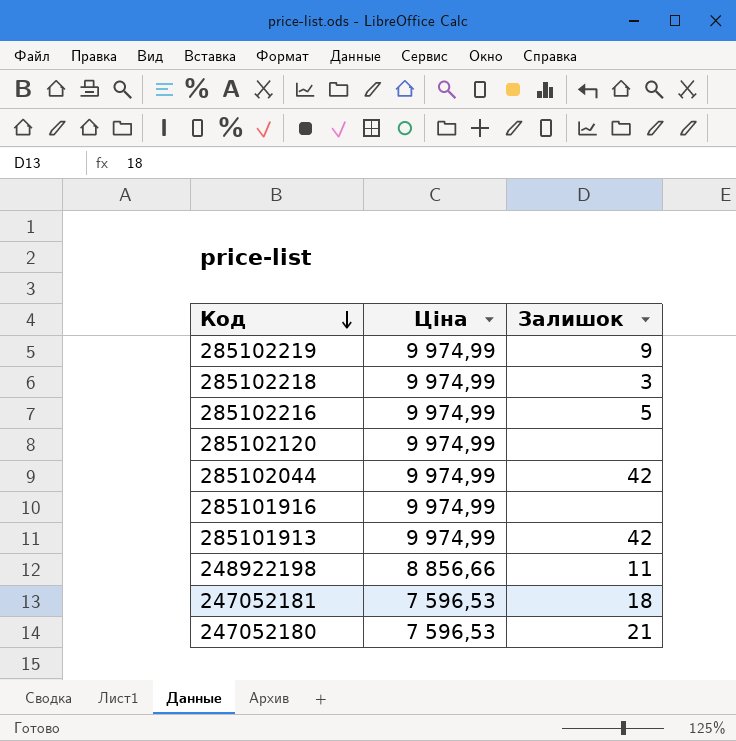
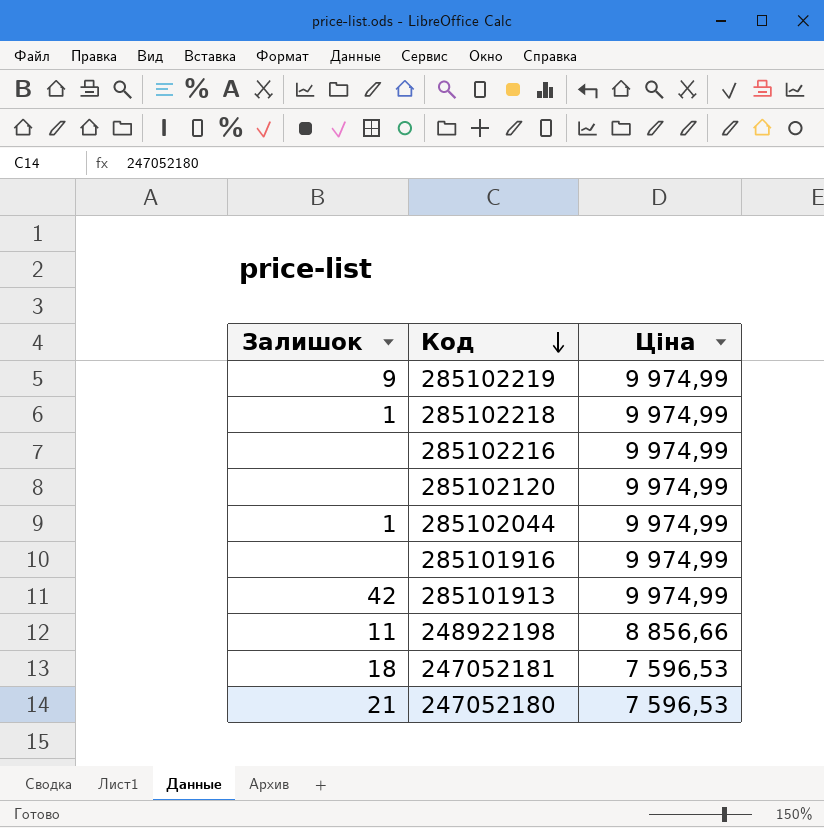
column Залишок | position: 3 -> 1
285102218 | Залишок: 3 -> 1
285102216 | Залишок: 5 -> none
285102044 | Залишок: 42 -> 1

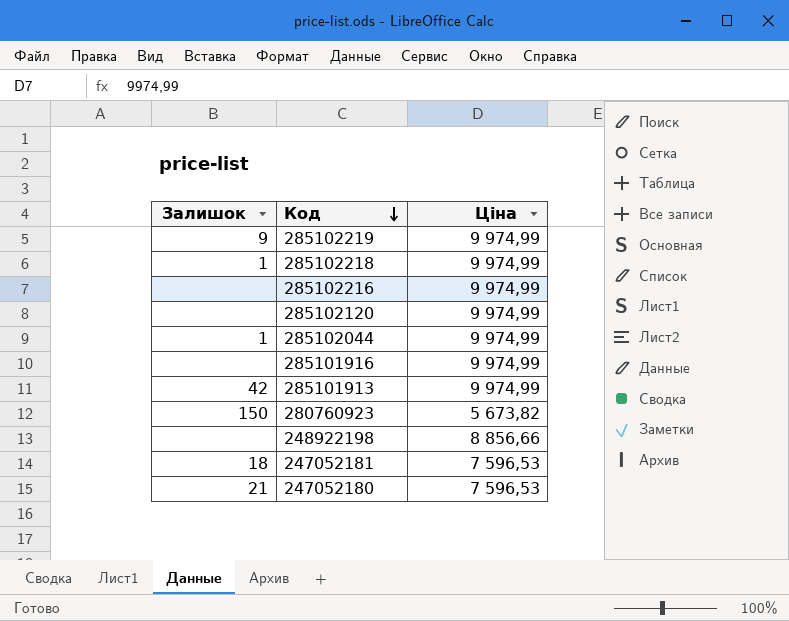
row 280760923: none -> 150 | 5 673,82
248922198 | Залишок: 11 -> none

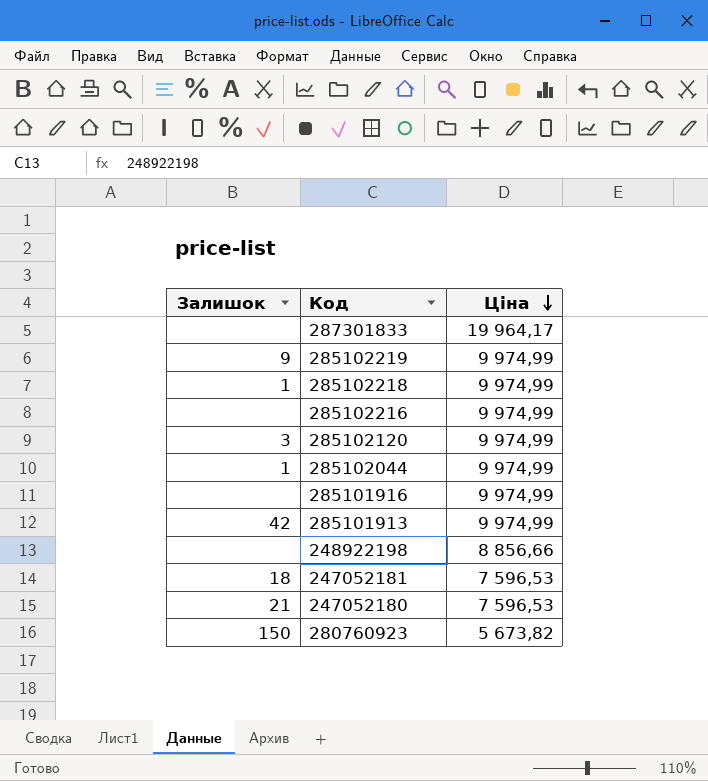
row order: Код descending -> Ціна descending
row 287301833: none -> none | 19 964,17
285102120 | Залишок: none -> 3

